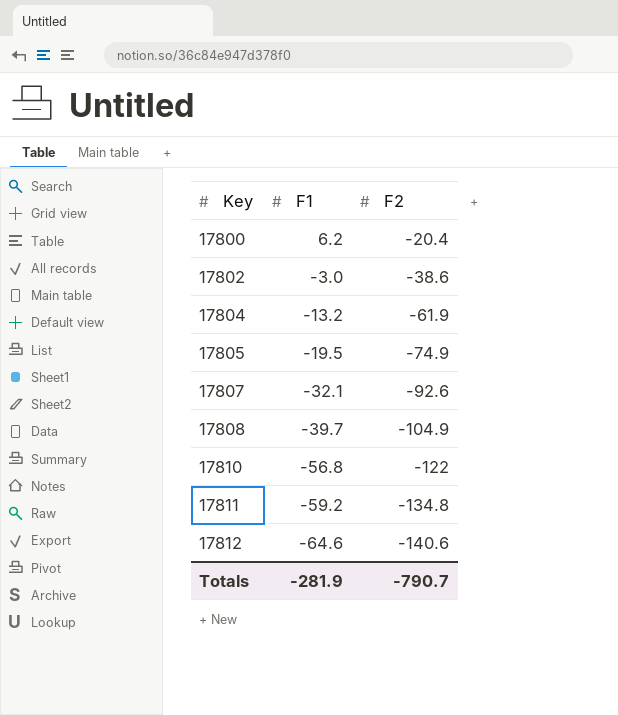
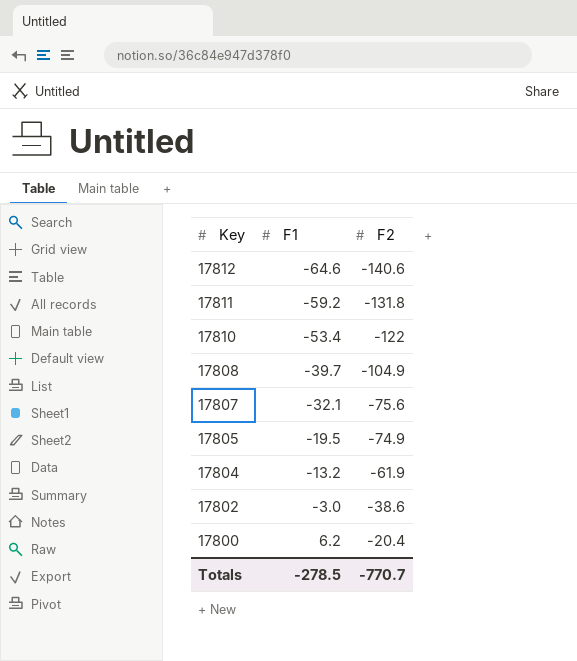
row order: Key ascending -> Key descending
17811 | F2: -134.8 -> -131.8
17810 | F1: -56.8 -> -53.4
17807 | F2: -92.6 -> -75.6
Totals | F1: -281.9 -> -278.5
Totals | F2: -790.7 -> -770.7

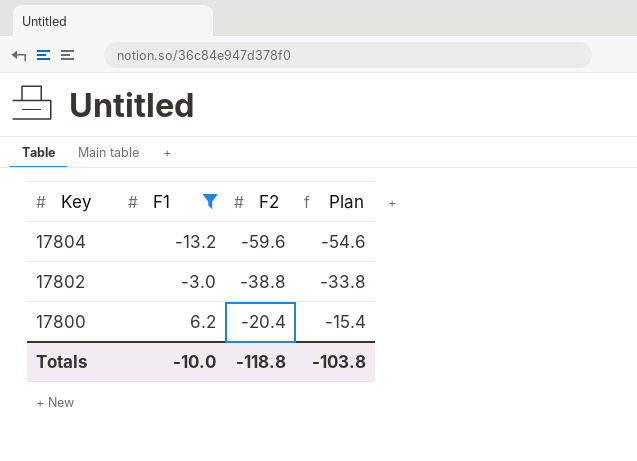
filter: none -> F1 >= -13.2
column Plan | formula: none -> [F2] + 5
17804 | F2: -61.9 -> -59.6
17802 | F2: -38.6 -> -38.8
Totals | F1: -278.5 -> -10.0
Totals | F2: -770.7 -> -118.8

